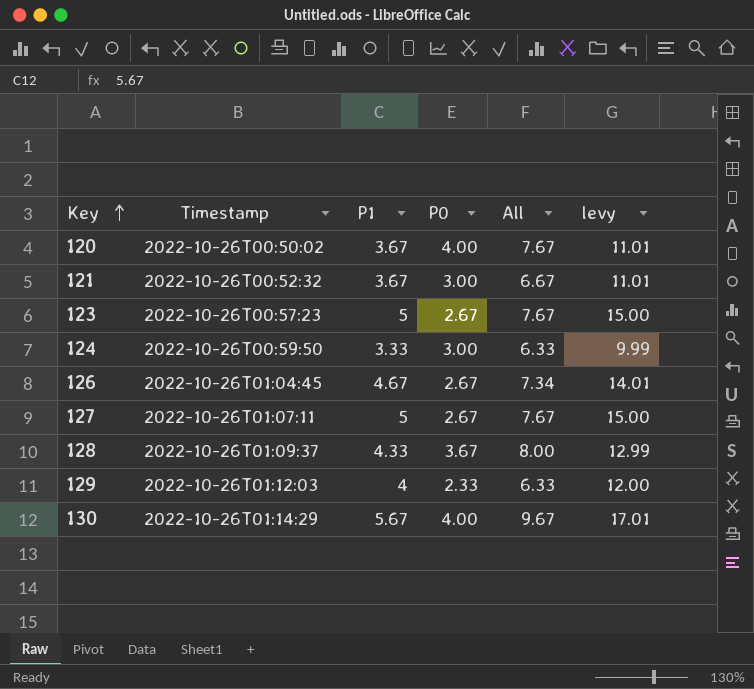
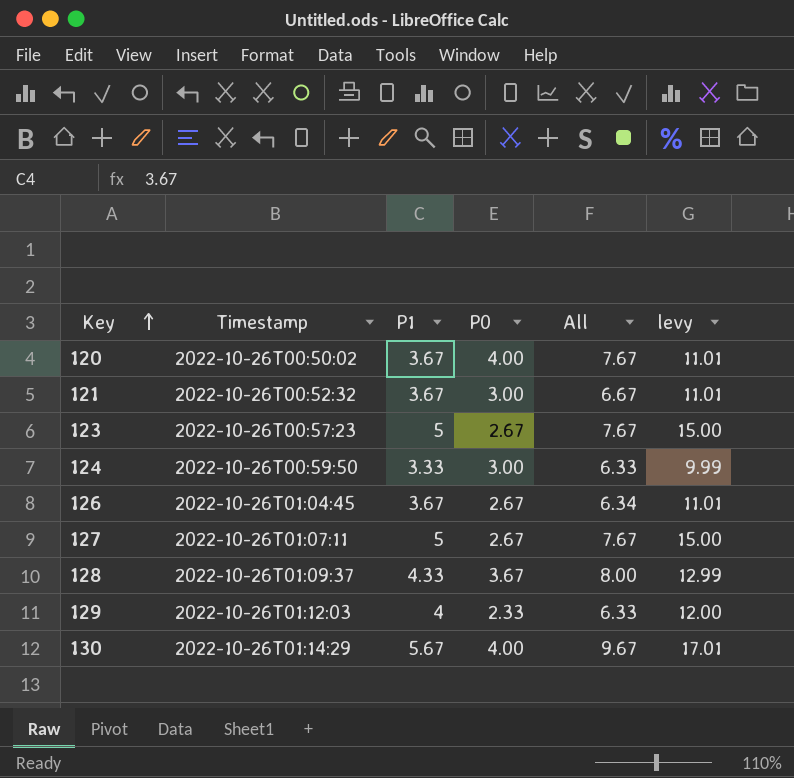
126 | P1: 4.67 -> 3.67
126 | All: 7.34 -> 6.34
126 | levy: 14.01 -> 11.01

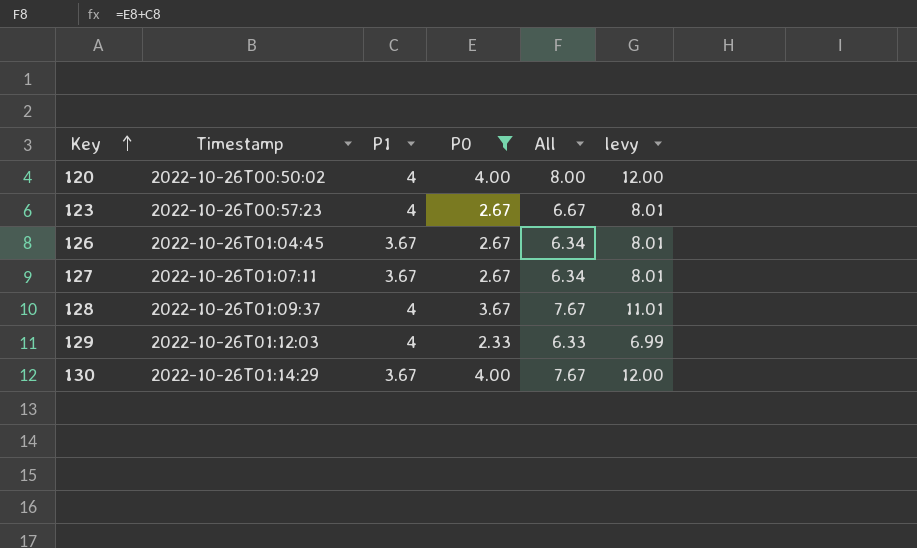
filter: none -> P0 != 3.00
column levy | formula: [P1] * 3 -> [P0] * 3
120 | P1: 3.67 -> 4
120 | All: 7.67 -> 8.00
123 | P1: 5 -> 4
123 | All: 7.67 -> 6.67
127 | P1: 5 -> 3.67
127 | All: 7.67 -> 6.34
128 | P1: 4.33 -> 4
128 | All: 8.00 -> 7.67
130 | P1: 5.67 -> 3.67
130 | All: 9.67 -> 7.67

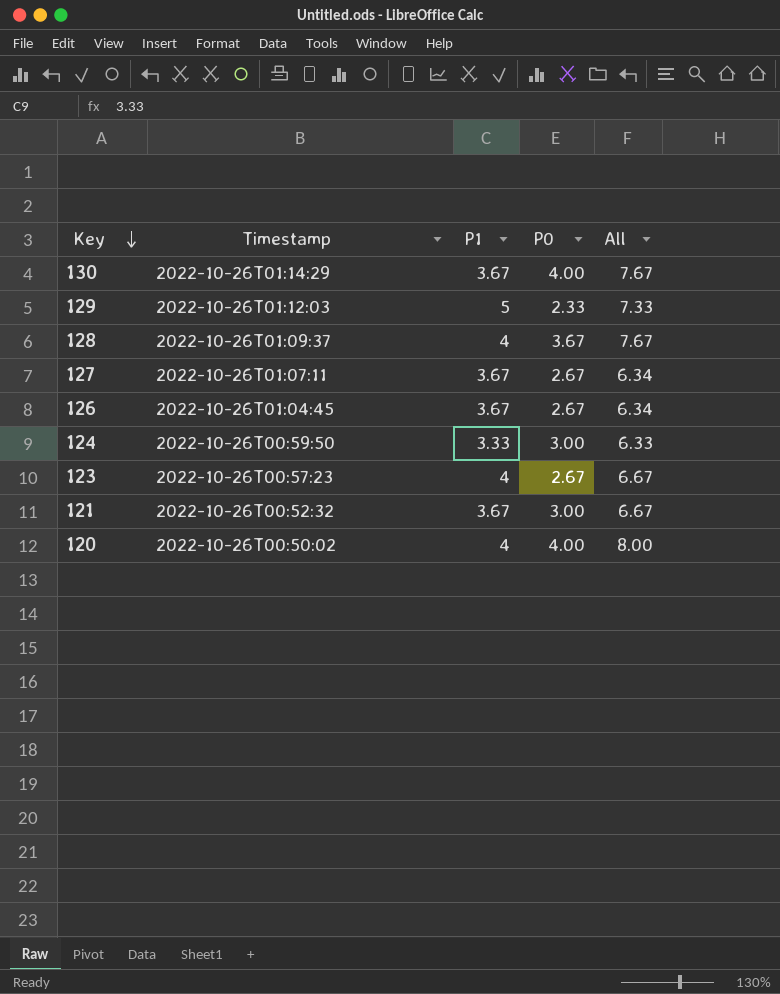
filter: P0 != 3.00 -> none
row order: Key ascending -> Key descending
column levy | formula: [P0] * 3 -> none
129 | P1: 4 -> 5
129 | All: 6.33 -> 7.33

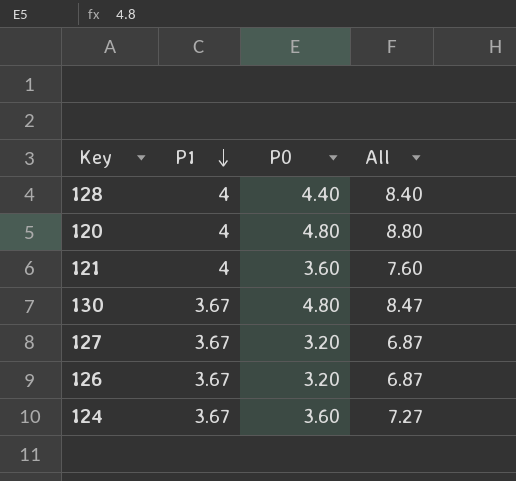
row order: Key descending -> P1 descending
column Timestamp | position: 2 -> none
row 129: 2022-10-26T01:12:03 | 5 | 2.33 | 7.33 -> none
row 123: 2022-10-26T00:57:23 | 4 | 2.67 | 6.67 -> none
128 | P0: 3.67 -> 4.40
128 | All: 7.67 -> 8.40
120 | P0: 4.00 -> 4.80
120 | All: 8.00 -> 8.80
121 | P1: 3.67 -> 4
121 | P0: 3.00 -> 3.60
121 | All: 6.67 -> 7.60
130 | P0: 4.00 -> 4.80
130 | All: 7.67 -> 8.47
127 | P0: 2.67 -> 3.20
127 | All: 6.34 -> 6.87
126 | P0: 2.67 -> 3.20
126 | All: 6.34 -> 6.87
124 | P1: 3.33 -> 3.67
124 | P0: 3.00 -> 3.60
124 | All: 6.33 -> 7.27

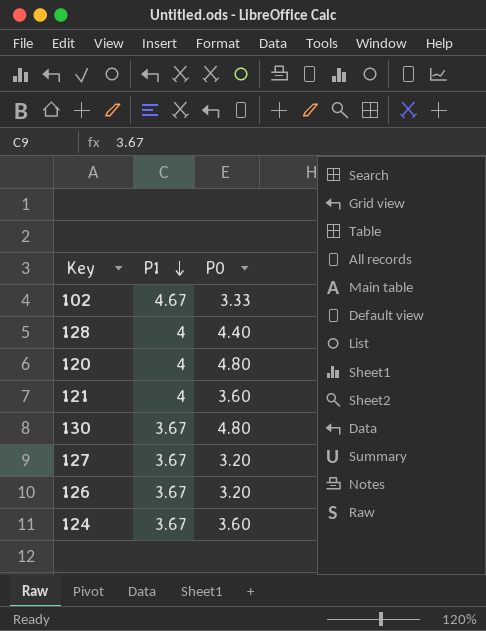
column All | formula: [P1] + [P0] -> none
row 102: none -> 4.67 | 3.33

